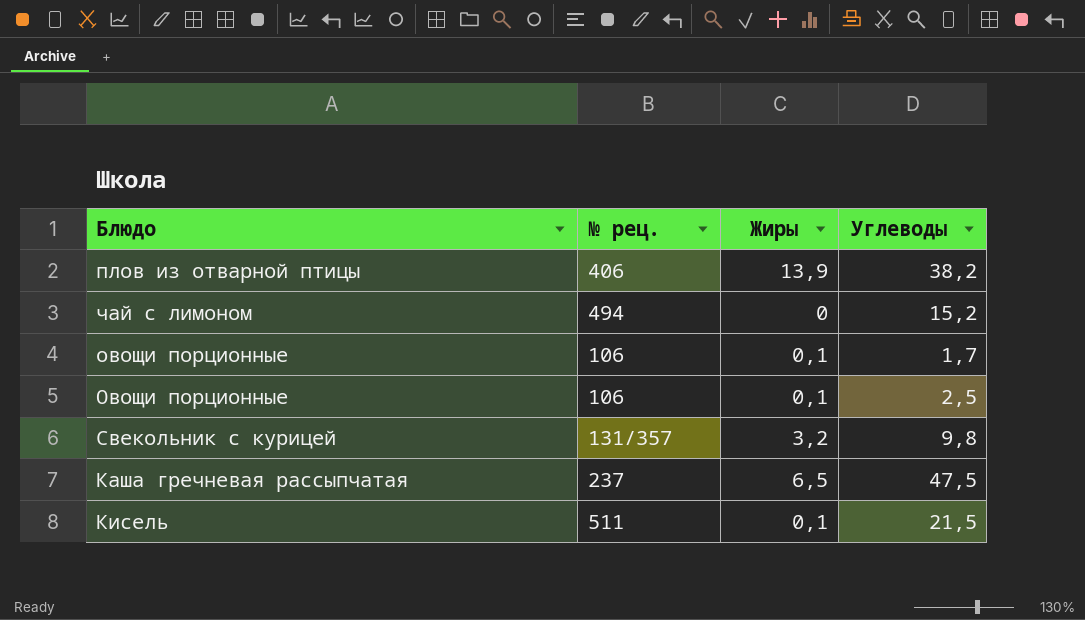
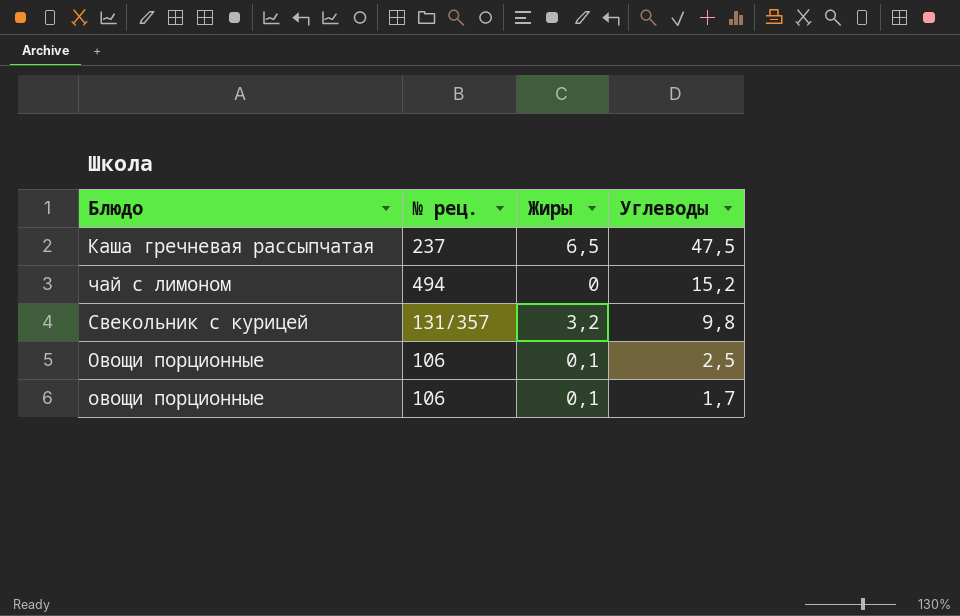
row order: none -> Углеводы descending
row плов из отварной птицы: 406 | 13,9 | 38,2 -> none
row Кисель: 511 | 0,1 | 21,5 -> none

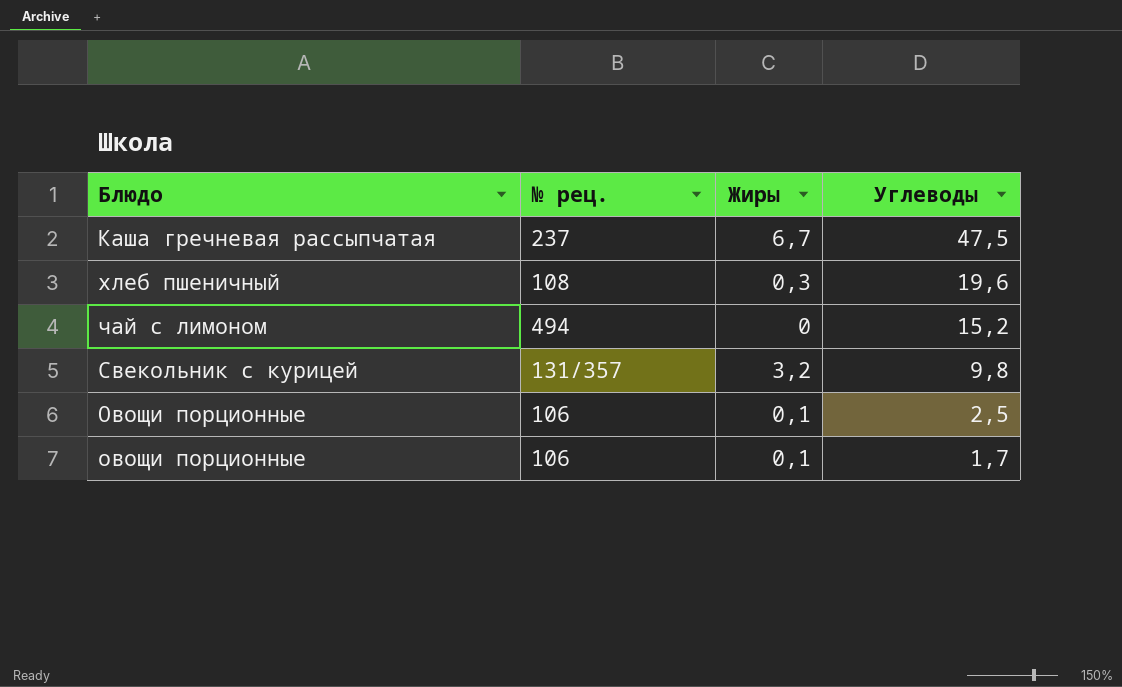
Каша гречневая рассыпчатая | Жиры: 6,5 -> 6,7
row хлеб пшеничный: none -> 108 | 0,3 | 19,6

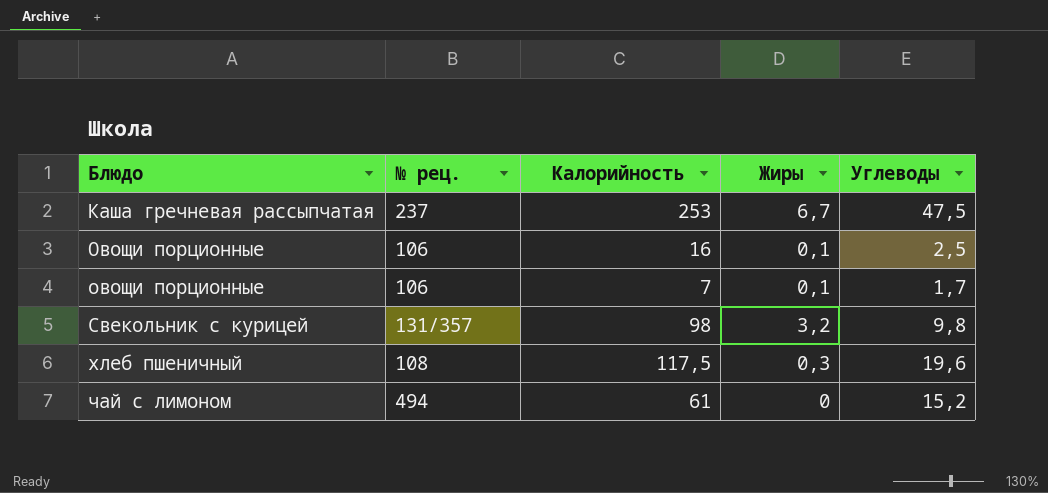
row order: Углеводы descending -> Блюдо ascending
column Калорийность | position: none -> 3

